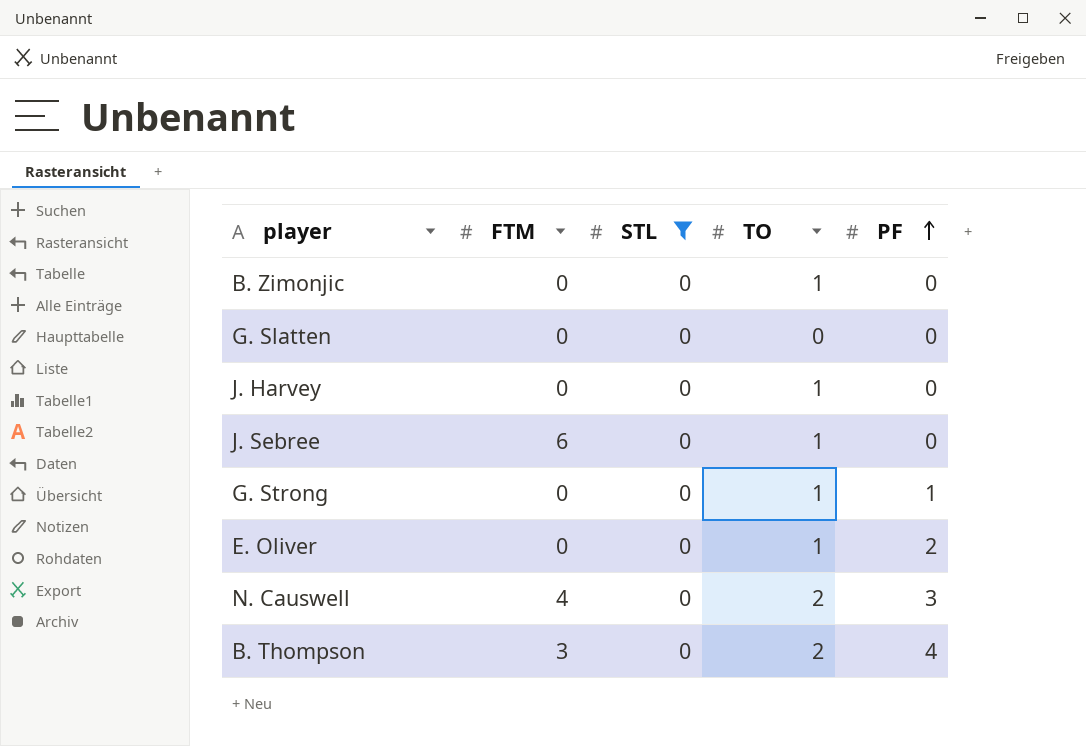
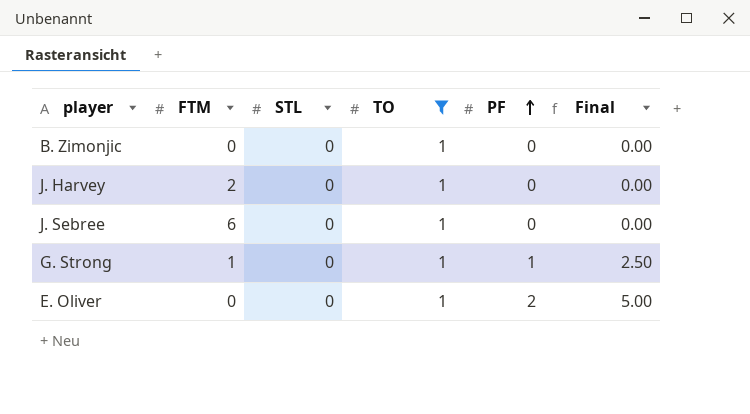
filter: STL = 0 -> TO = 1
column Final | formula: none -> [PF] * 2.5
J. Harvey | FTM: 0 -> 2
G. Strong | FTM: 0 -> 1

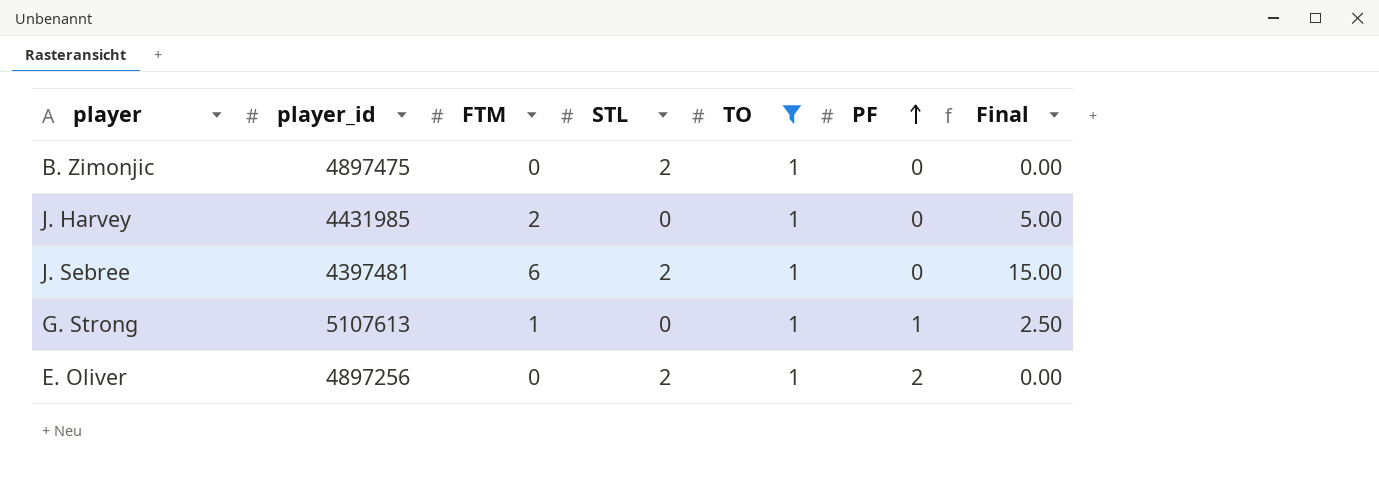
column player_id | position: none -> 2
column Final | formula: [PF] * 2.5 -> [FTM] * 2.5
B. Zimonjic | STL: 0 -> 2
J. Sebree | STL: 0 -> 2
E. Oliver | STL: 0 -> 2

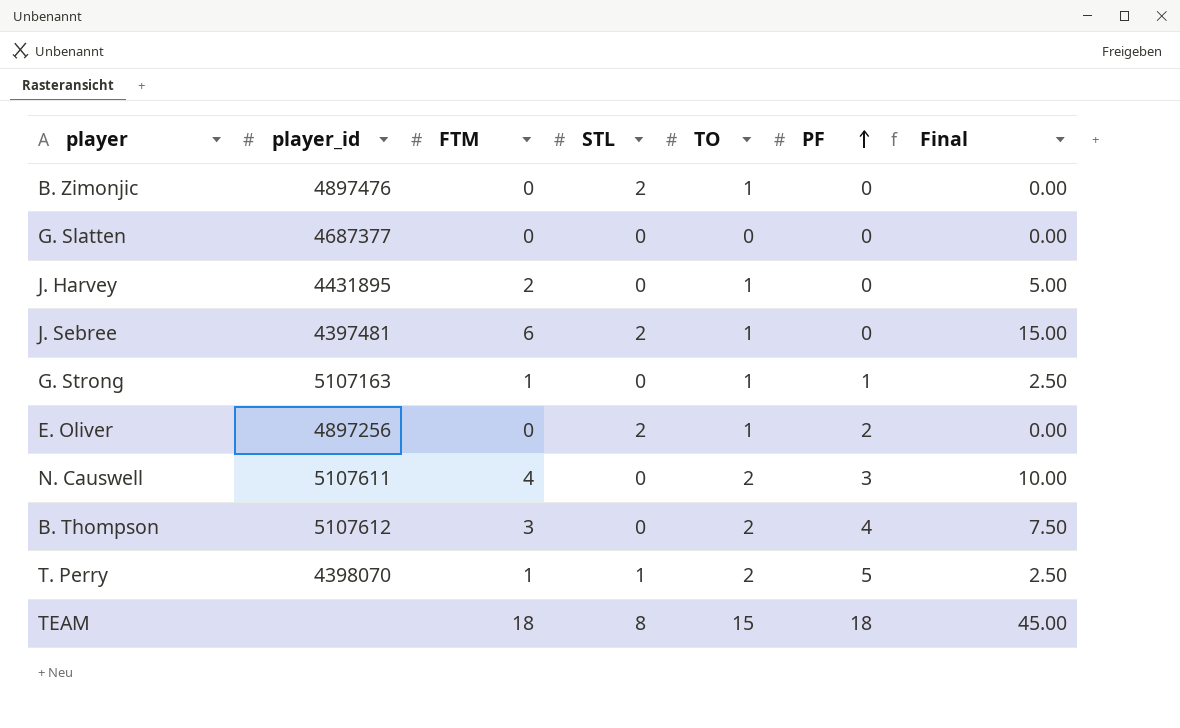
filter: TO = 1 -> none
B. Zimonjic | player_id: 4897475 -> 4897476
J. Harvey | player_id: 4431985 -> 4431895
G. Strong | player_id: 5107613 -> 5107163

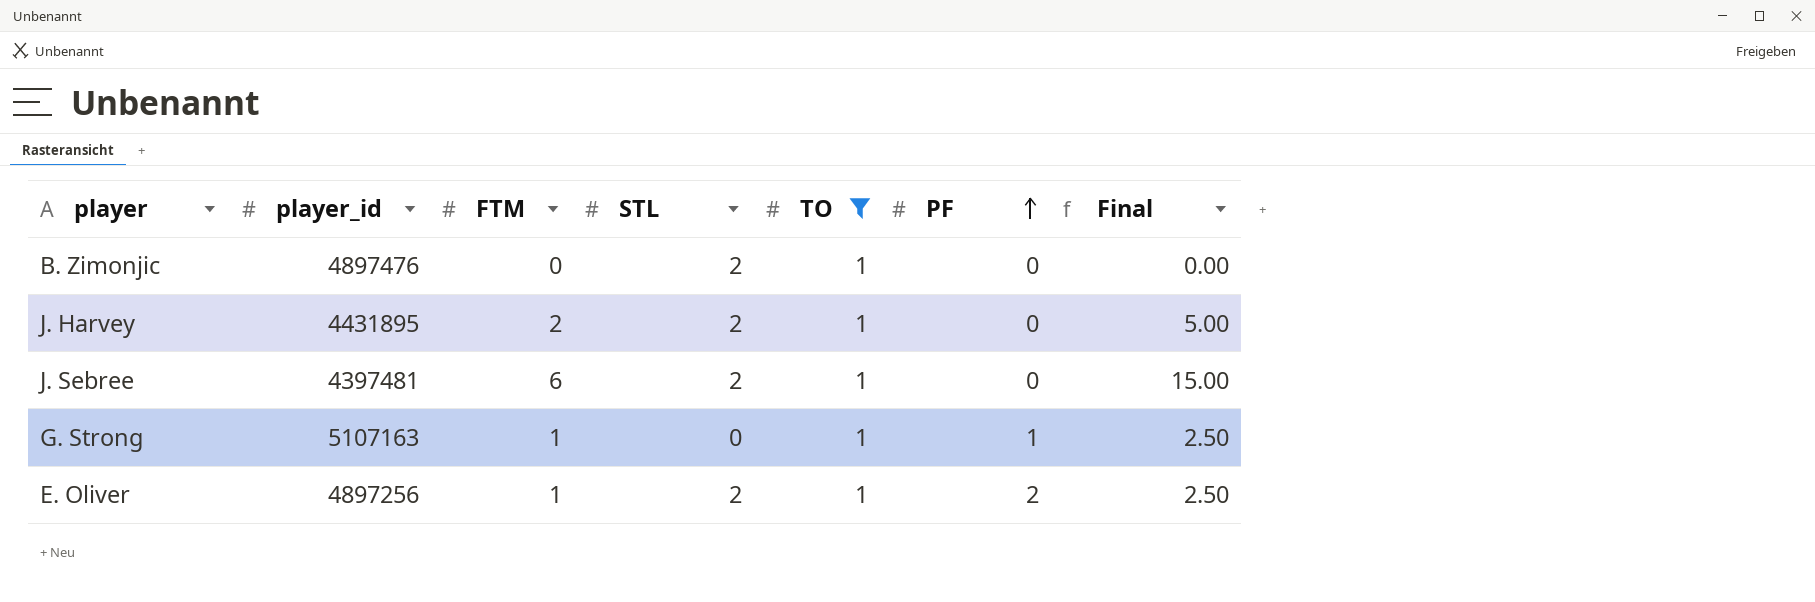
filter: none -> TO = 1
J. Harvey | STL: 0 -> 2
E. Oliver | FTM: 0 -> 1
E. Oliver | Final: 0.00 -> 2.50

